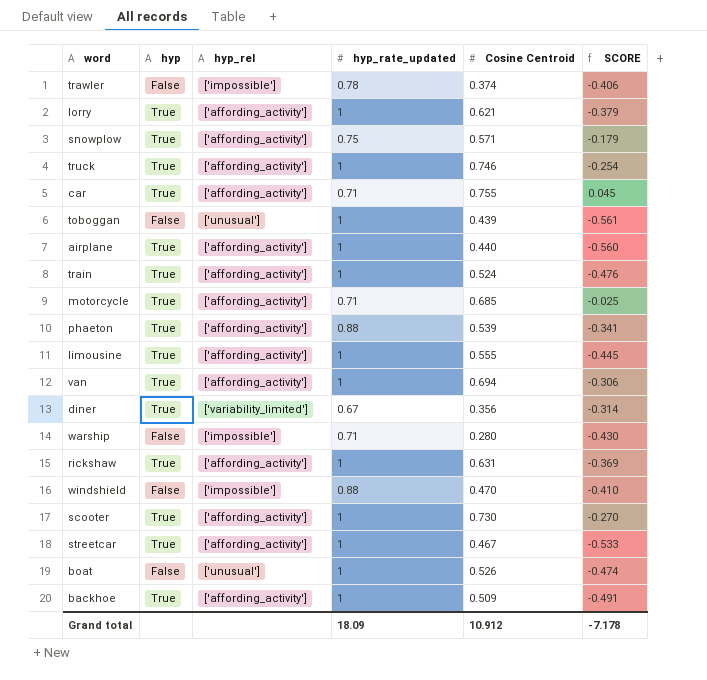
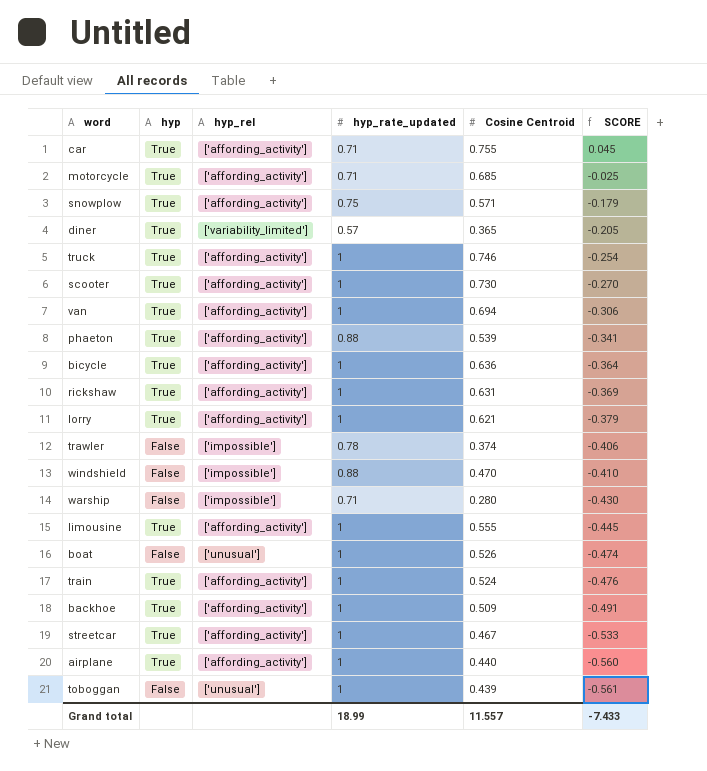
row order: none -> SCORE descending
diner | hyp_rate_updated: 0.67 -> 0.57
diner | Cosine Centroid: 0.356 -> 0.365
diner | SCORE: -0.314 -> -0.205
row bicycle: none -> True | ['affording_activity'] | 1 | 0.636 | -0.364
Grand total | hyp_rate_updated: 18.09 -> 18.99
Grand total | Cosine Centroid: 10.912 -> 11.557
Grand total | SCORE: -7.178 -> -7.433

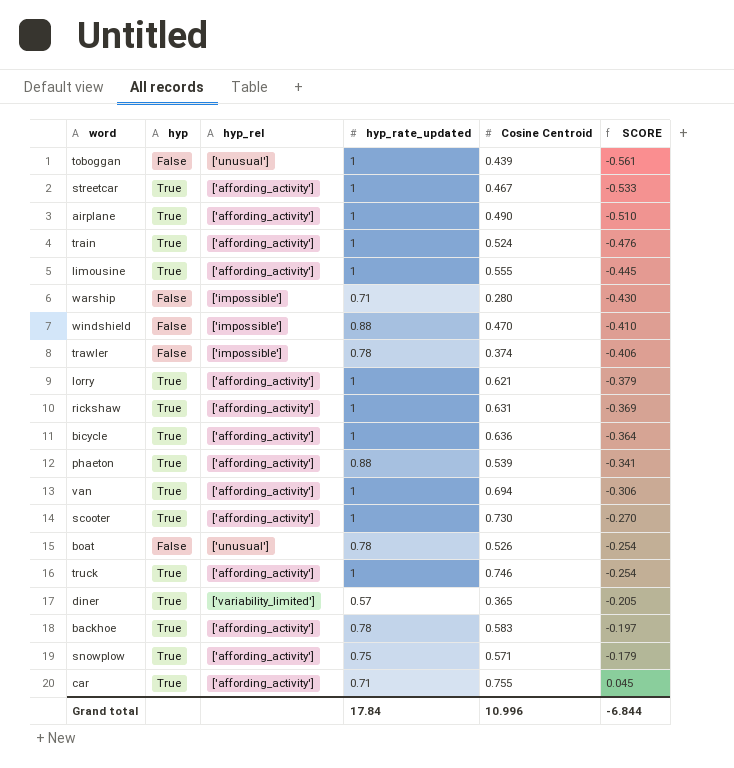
row order: SCORE descending -> SCORE ascending
row motorcycle: True | ['affording_activity'] | 0.71 | 0.685 | -0.025 -> none
airplane | Cosine Centroid: 0.440 -> 0.490
airplane | SCORE: -0.560 -> -0.510
boat | hyp_rate_updated: 1 -> 0.78
boat | SCORE: -0.474 -> -0.254
backhoe | hyp_rate_updated: 1 -> 0.78
backhoe | Cosine Centroid: 0.509 -> 0.583
backhoe | SCORE: -0.491 -> -0.197
Grand total | hyp_rate_updated: 18.99 -> 17.84
Grand total | Cosine Centroid: 11.557 -> 10.996
Grand total | SCORE: -7.433 -> -6.844

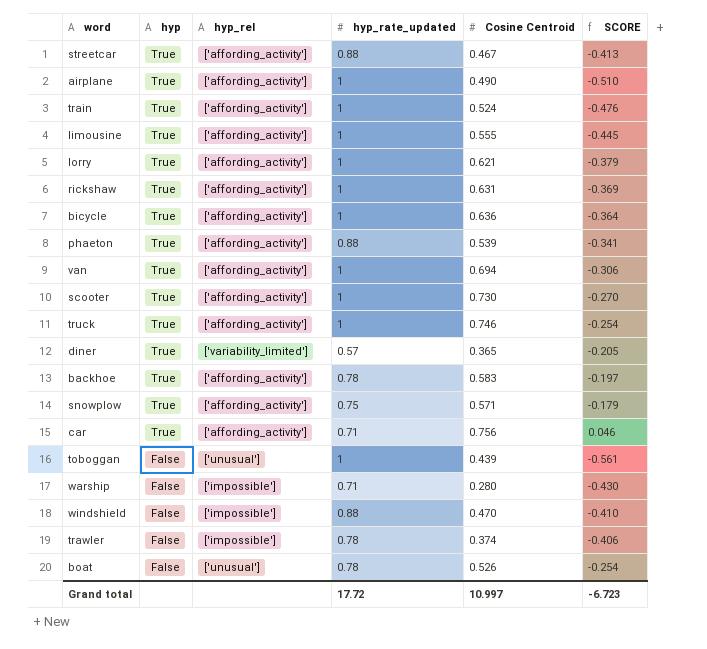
row order: SCORE ascending -> hyp descending
streetcar | hyp_rate_updated: 1 -> 0.88
streetcar | SCORE: -0.533 -> -0.413
car | Cosine Centroid: 0.755 -> 0.756
car | SCORE: 0.045 -> 0.046
Grand total | hyp_rate_updated: 17.84 -> 17.72
Grand total | Cosine Centroid: 10.996 -> 10.997
Grand total | SCORE: -6.844 -> -6.723

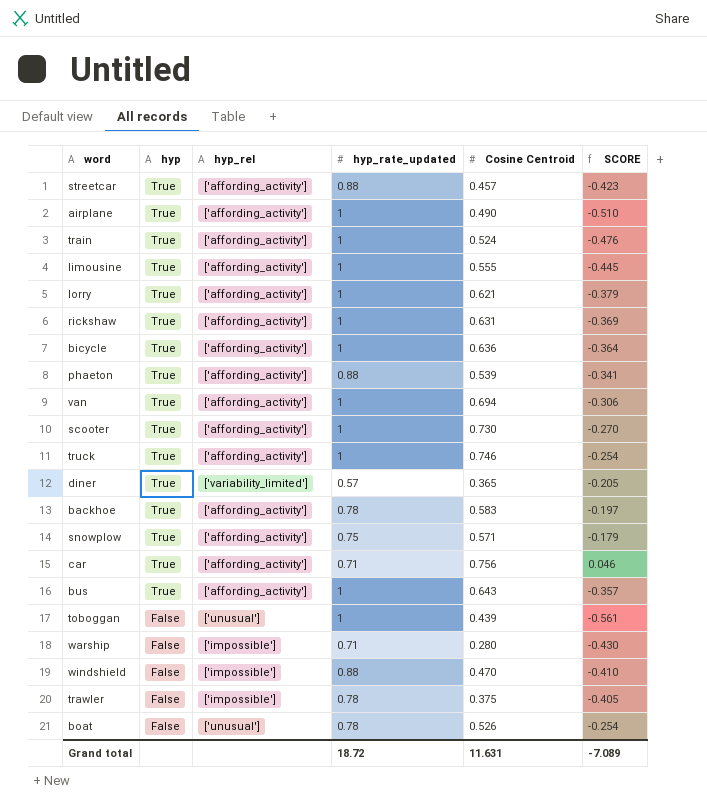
streetcar | Cosine Centroid: 0.467 -> 0.457
streetcar | SCORE: -0.413 -> -0.423
row bus: none -> True | ['affording_activity'] | 1 | 0.643 | -0.357
trawler | Cosine Centroid: 0.374 -> 0.375
trawler | SCORE: -0.406 -> -0.405
Grand total | hyp_rate_updated: 17.72 -> 18.72
Grand total | Cosine Centroid: 10.997 -> 11.631
Grand total | SCORE: -6.723 -> -7.089

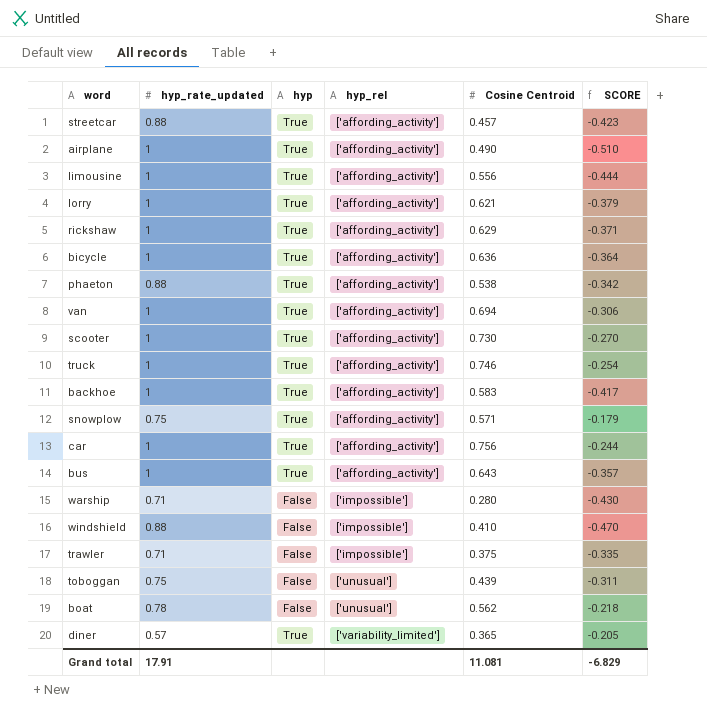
row order: hyp descending -> hyp_rel ascending
column hyp_rate_updated | position: 4 -> 2
row train: True | ['affording_activity'] | 1 | 0.524 | -0.476 -> none
limousine | Cosine Centroid: 0.555 -> 0.556
limousine | SCORE: -0.445 -> -0.444
rickshaw | Cosine Centroid: 0.631 -> 0.629
rickshaw | SCORE: -0.369 -> -0.371
phaeton | Cosine Centroid: 0.539 -> 0.538
phaeton | SCORE: -0.341 -> -0.342
backhoe | hyp_rate_updated: 0.78 -> 1
backhoe | SCORE: -0.197 -> -0.417
car | hyp_rate_updated: 0.71 -> 1
car | SCORE: 0.046 -> -0.244
windshield | Cosine Centroid: 0.470 -> 0.410
windshield | SCORE: -0.410 -> -0.470
trawler | hyp_rate_updated: 0.78 -> 0.71
trawler | SCORE: -0.405 -> -0.335
toboggan | hyp_rate_updated: 1 -> 0.75
toboggan | SCORE: -0.561 -> -0.311
boat | Cosine Centroid: 0.526 -> 0.562
boat | SCORE: -0.254 -> -0.218
Grand total | hyp_rate_updated: 18.72 -> 17.91
Grand total | Cosine Centroid: 11.631 -> 11.081
Grand total | SCORE: -7.089 -> -6.829

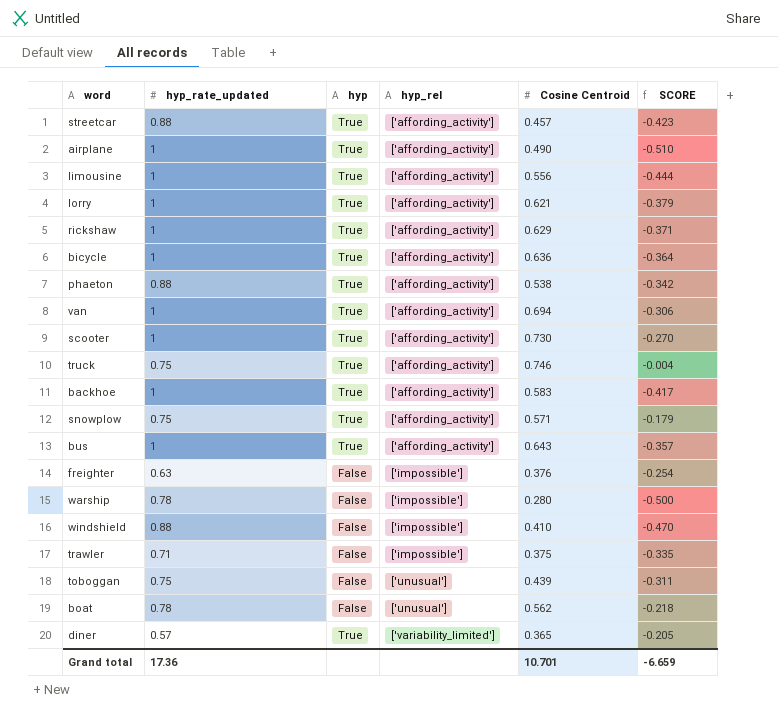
row car: 1 | True | ['affording_activity'] | 0.756 | -0.244 -> none
truck | hyp_rate_updated: 1 -> 0.75
truck | SCORE: -0.254 -> -0.004
row freighter: none -> 0.63 | False | ['impossible'] | 0.376 | -0.254
warship | hyp_rate_updated: 0.71 -> 0.78
warship | SCORE: -0.430 -> -0.500
Grand total | hyp_rate_updated: 17.91 -> 17.36
Grand total | Cosine Centroid: 11.081 -> 10.701
Grand total | SCORE: -6.829 -> -6.659

